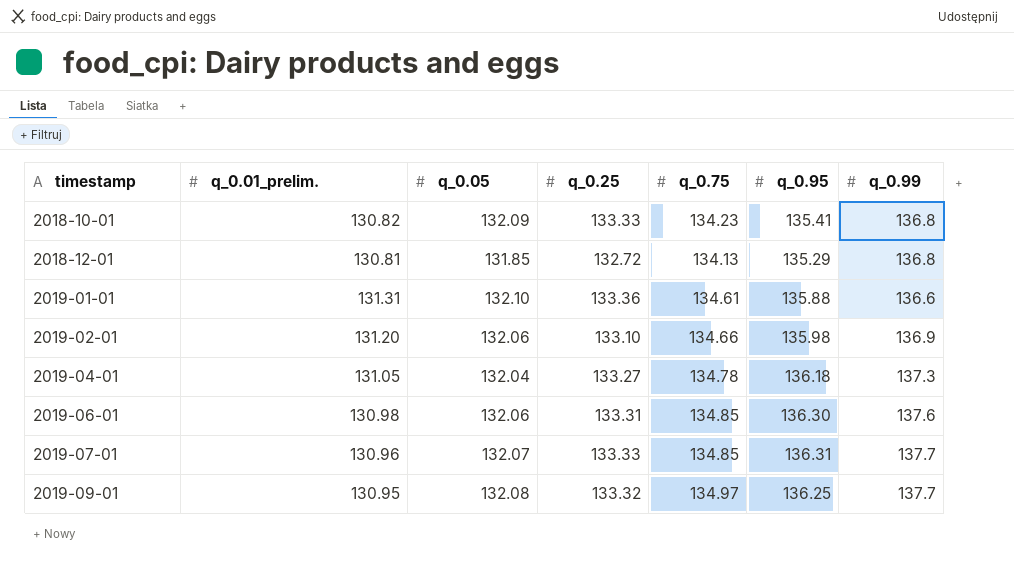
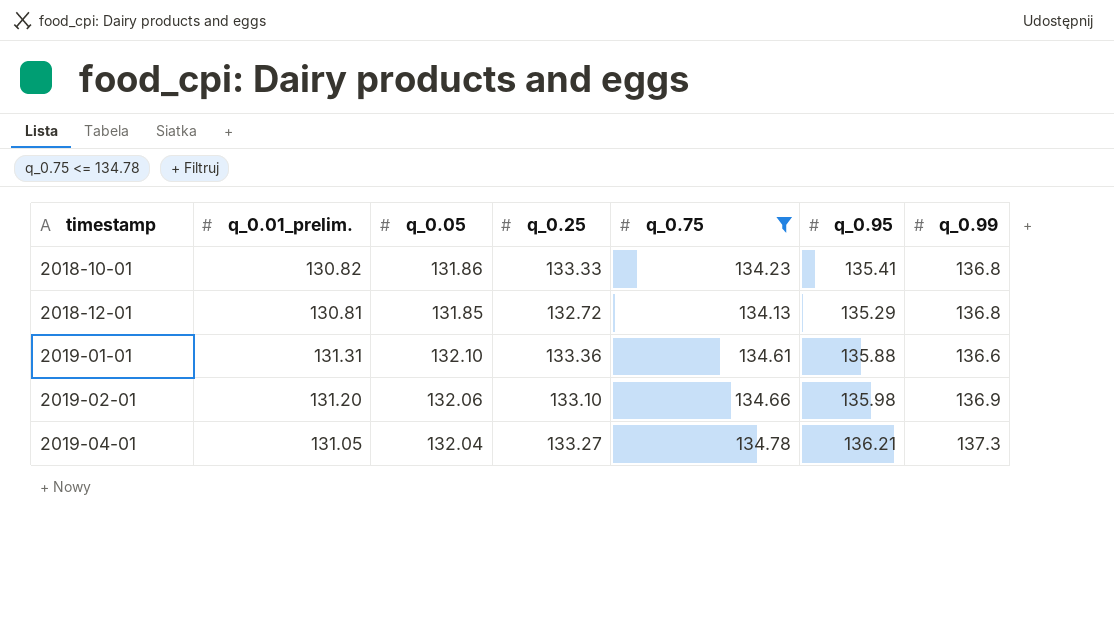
filter: none -> q_0.75 <= 134.78
2018-10-01 | q_0.05: 132.09 -> 131.86
2019-04-01 | q_0.95: 136.18 -> 136.21

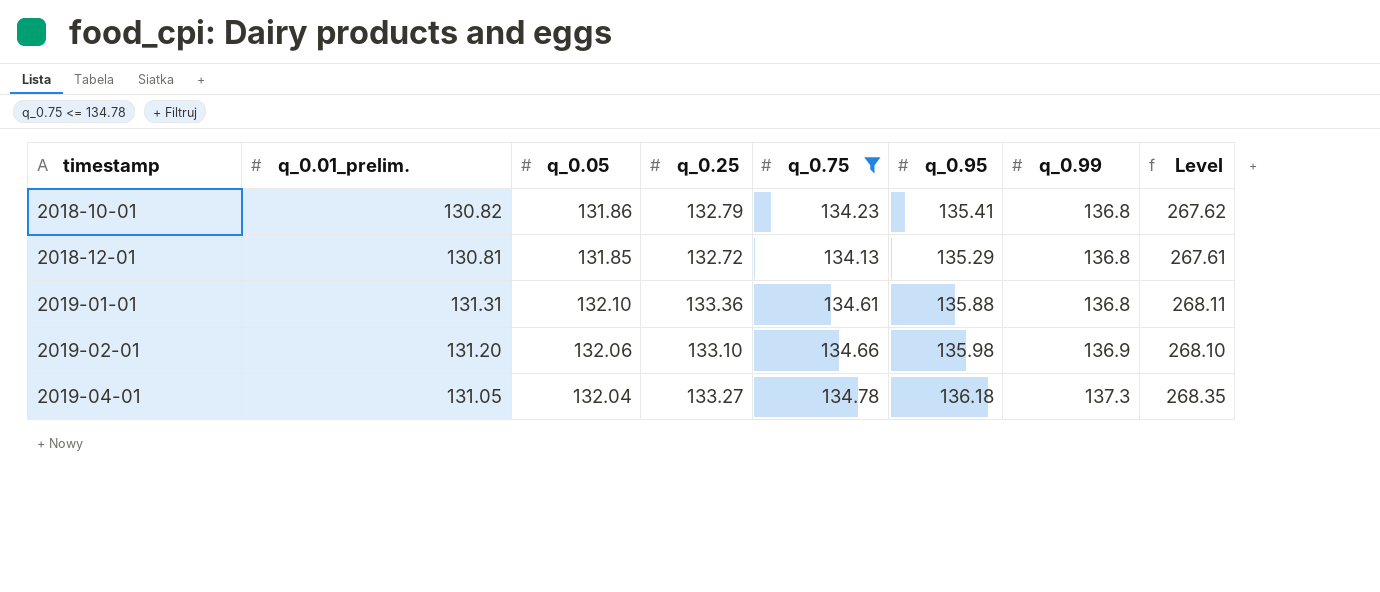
column Level | formula: none -> [q_0.01_prelim.] + [q_0.99]
2018-10-01 | q_0.25: 133.33 -> 132.79
2019-01-01 | q_0.99: 136.6 -> 136.8
2019-04-01 | q_0.95: 136.21 -> 136.18

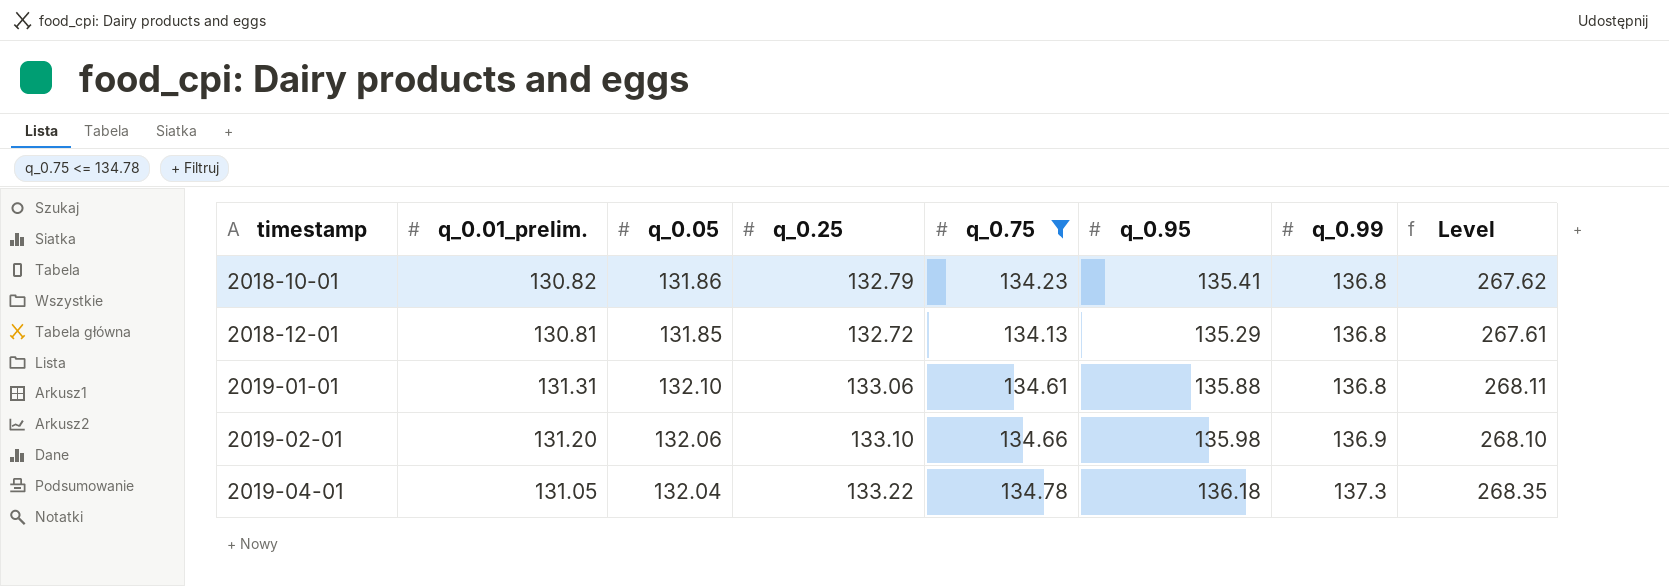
2019-01-01 | q_0.25: 133.36 -> 133.06
2019-04-01 | q_0.25: 133.27 -> 133.22

